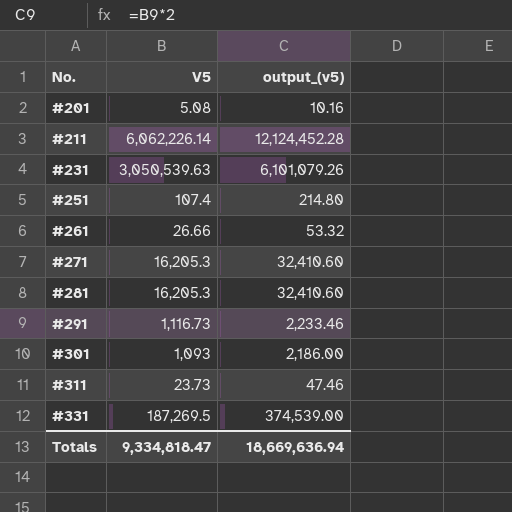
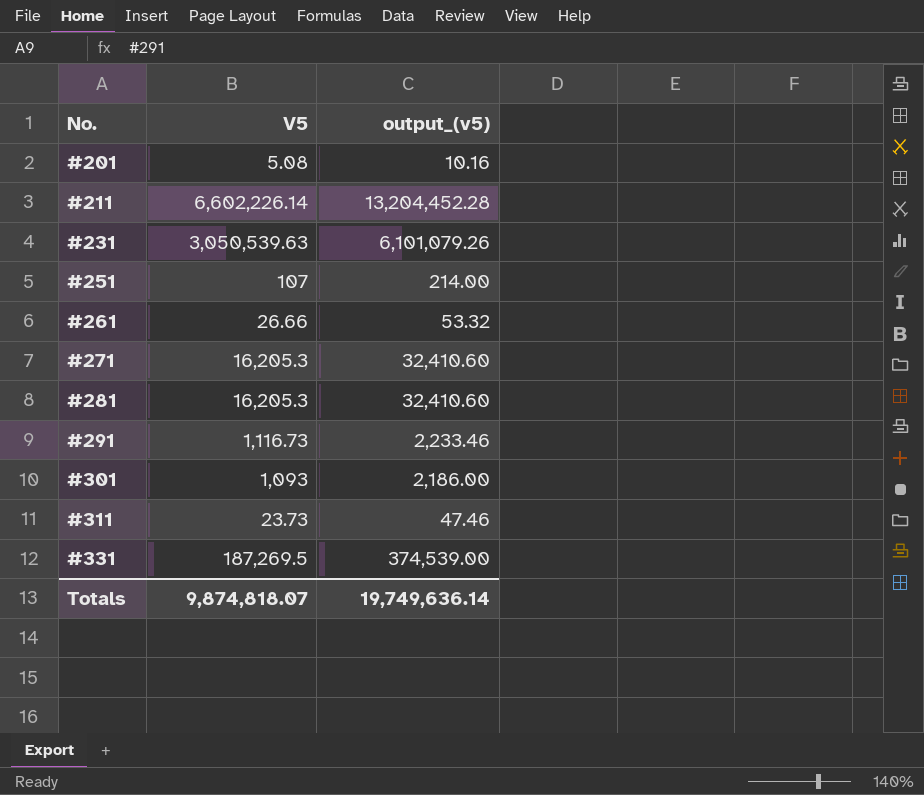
#211 | V5: 6,062,226.14 -> 6,602,226.14
#211 | output_(v5): 12,124,452.28 -> 13,204,452.28
#251 | V5: 107.4 -> 107
#251 | output_(v5): 214.80 -> 214.00
Totals | V5: 9,334,818.47 -> 9,874,818.07
Totals | output_(v5): 18,669,636.94 -> 19,749,636.14

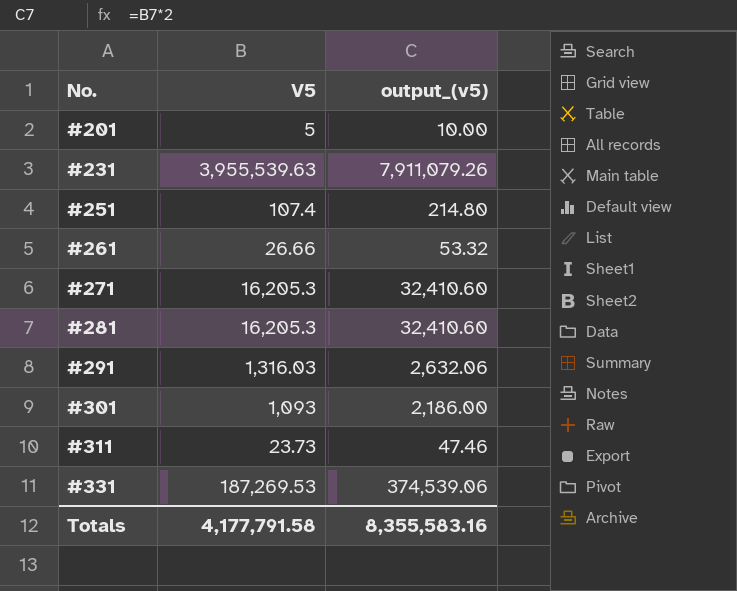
row #211: 6,602,226.14 | 13,204,452.28 -> none
#201 | V5: 5.08 -> 5
#201 | output_(v5): 10.16 -> 10.00
#231 | V5: 3,050,539.63 -> 3,955,539.63
#231 | output_(v5): 6,101,079.26 -> 7,911,079.26
#251 | V5: 107 -> 107.4
#251 | output_(v5): 214.00 -> 214.80
#291 | V5: 1,116.73 -> 1,316.03
#291 | output_(v5): 2,233.46 -> 2,632.06
#331 | V5: 187,269.5 -> 187,269.53
#331 | output_(v5): 374,539.00 -> 374,539.06
Totals | V5: 9,874,818.07 -> 4,177,791.58
Totals | output_(v5): 19,749,636.14 -> 8,355,583.16

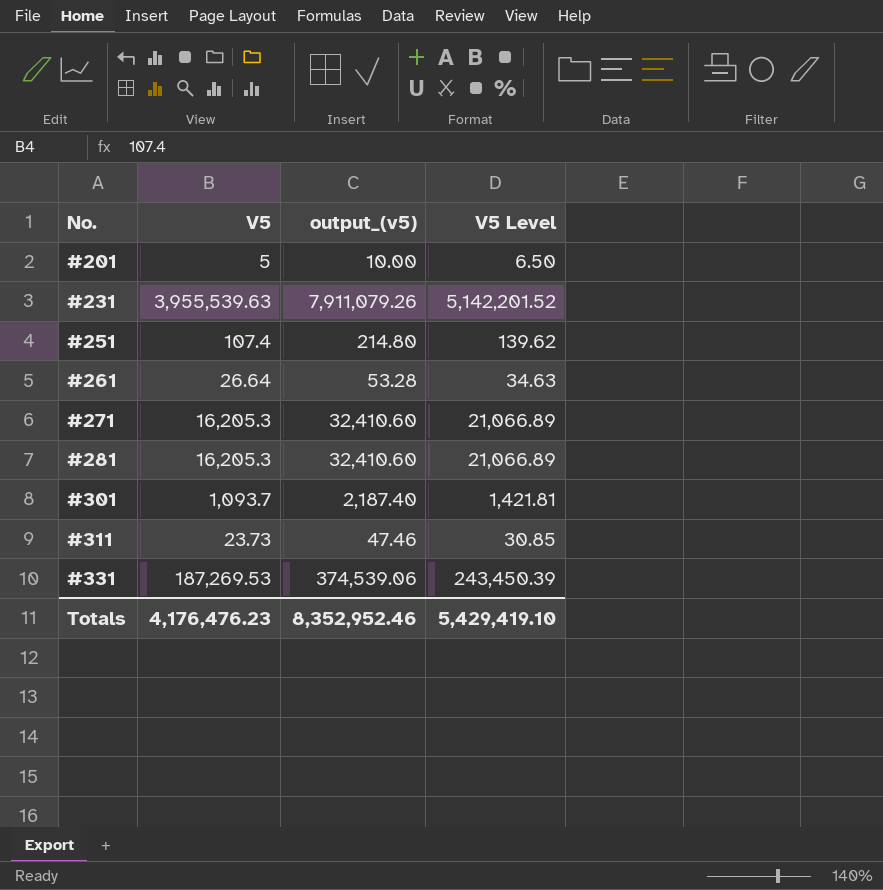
column V5 Level | formula: none -> [V5] * 1.3
row #291: 1,316.03 | 2,632.06 -> none
#261 | V5: 26.66 -> 26.64
#261 | output_(v5): 53.32 -> 53.28
#301 | V5: 1,093 -> 1,093.7
#301 | output_(v5): 2,186.00 -> 2,187.40
Totals | V5: 4,177,791.58 -> 4,176,476.23
Totals | output_(v5): 8,355,583.16 -> 8,352,952.46

